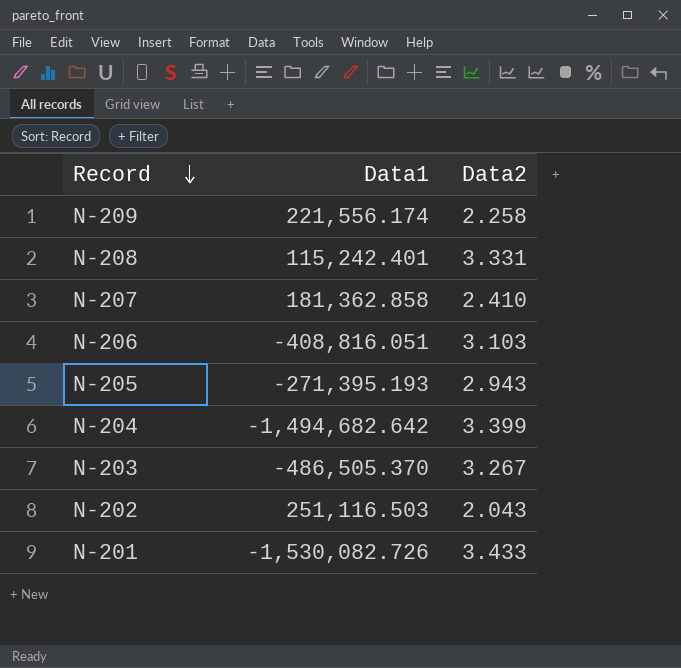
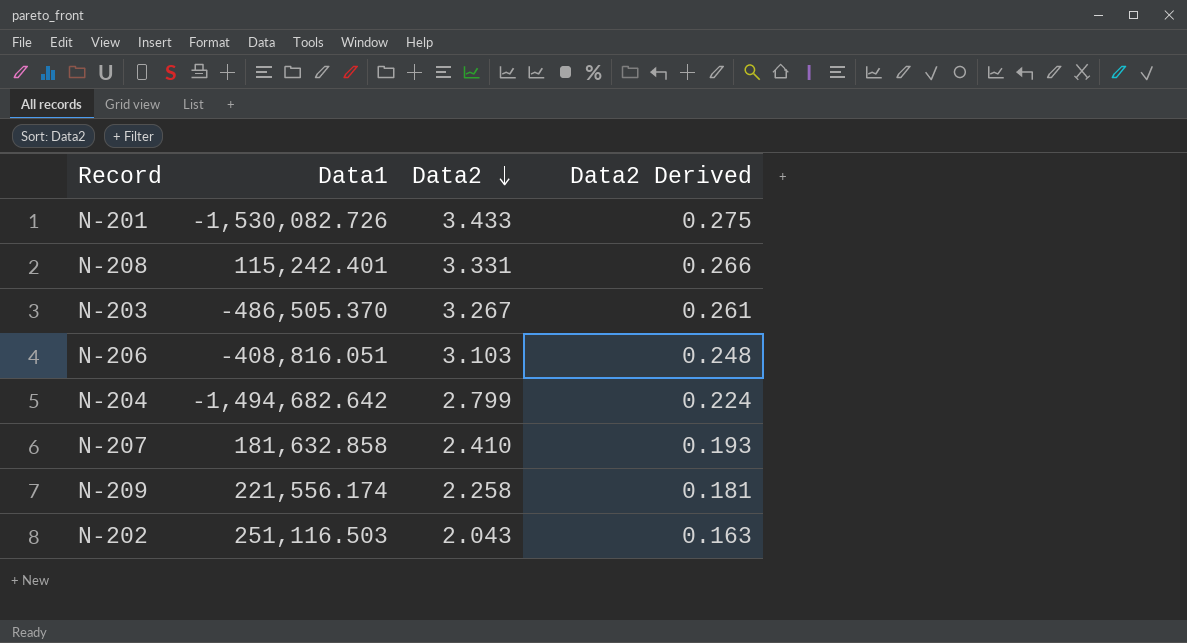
row order: Record descending -> Data2 descending
column Data2 Derived | formula: none -> [Data2] * 0.08
row N-205: -271,395.193 | 2.943 -> none
N-204 | Data2: 3.399 -> 2.799
N-207 | Data1: 181,362.858 -> 181,632.858

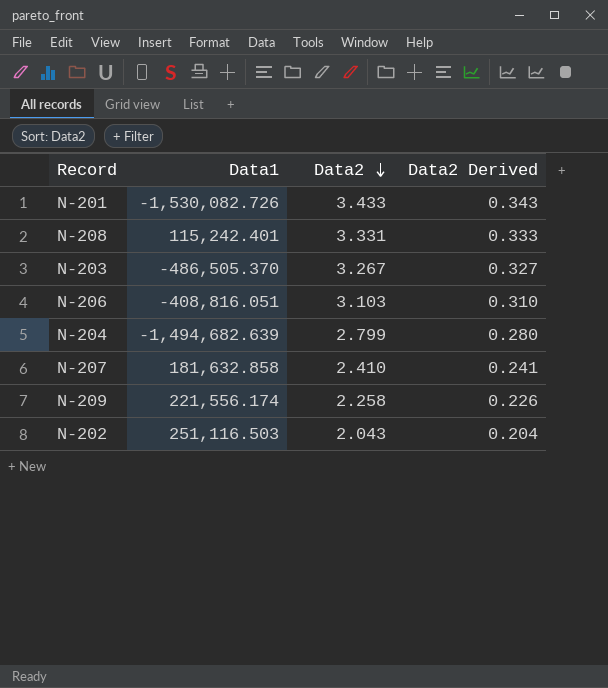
column Data2 Derived | formula: [Data2] * 0.08 -> [Data2] * 0.1
N-204 | Data1: -1,494,682.642 -> -1,494,682.639

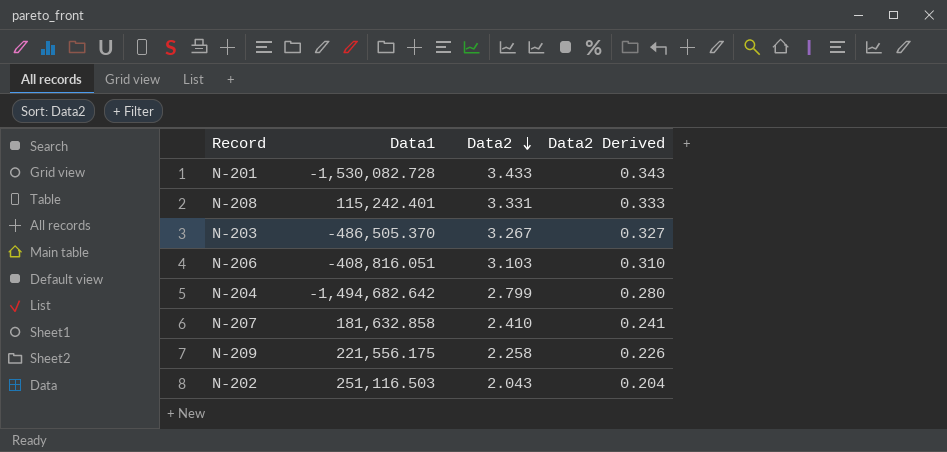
N-201 | Data1: -1,530,082.726 -> -1,530,082.728
N-204 | Data1: -1,494,682.639 -> -1,494,682.642
N-209 | Data1: 221,556.174 -> 221,556.175

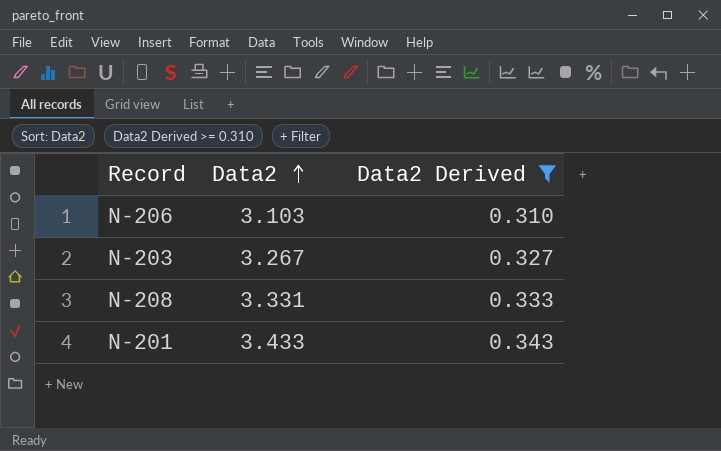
filter: none -> Data2 Derived >= 0.310
row order: Data2 descending -> Data2 ascending
column Data1 | position: 2 -> none

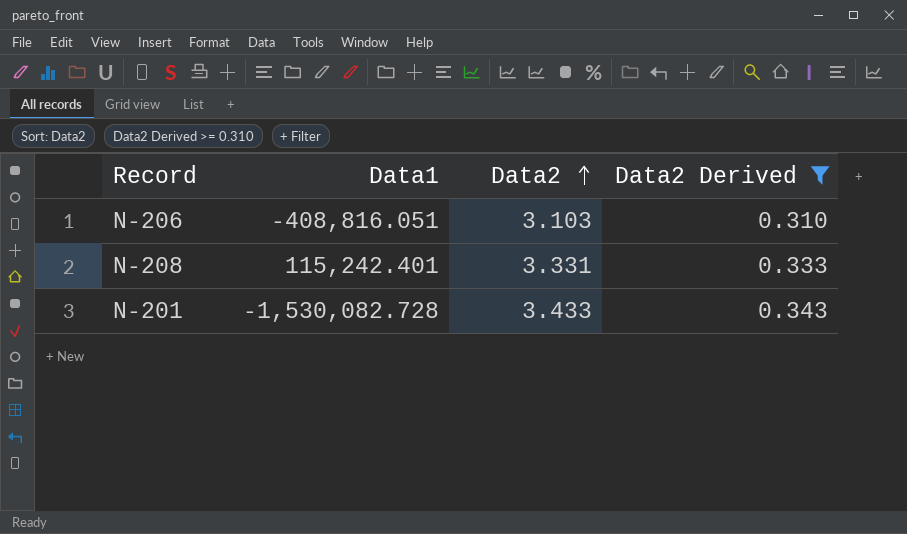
column Data1 | position: none -> 2
row N-203: 3.267 | 0.327 -> none

